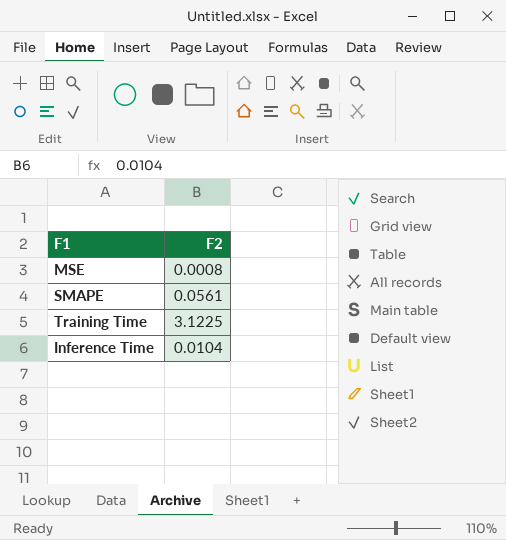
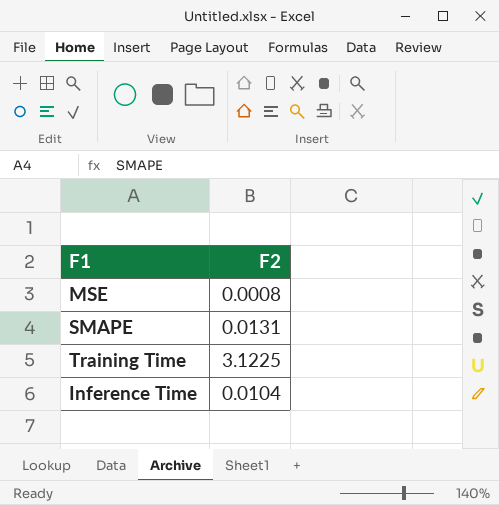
SMAPE | F2: 0.0561 -> 0.0131

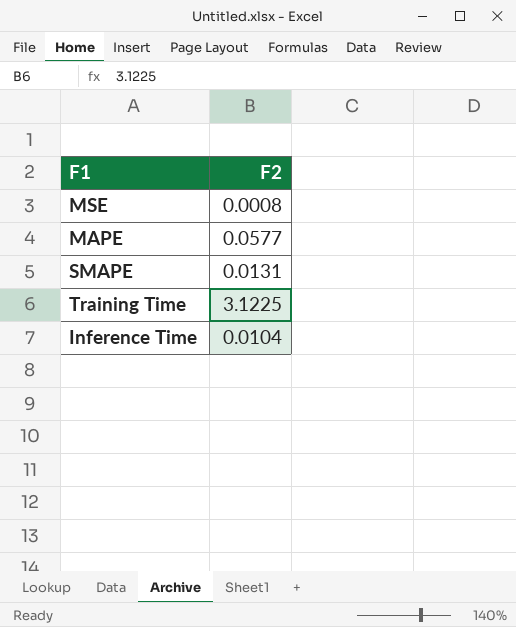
row MAPE: none -> 0.0577

